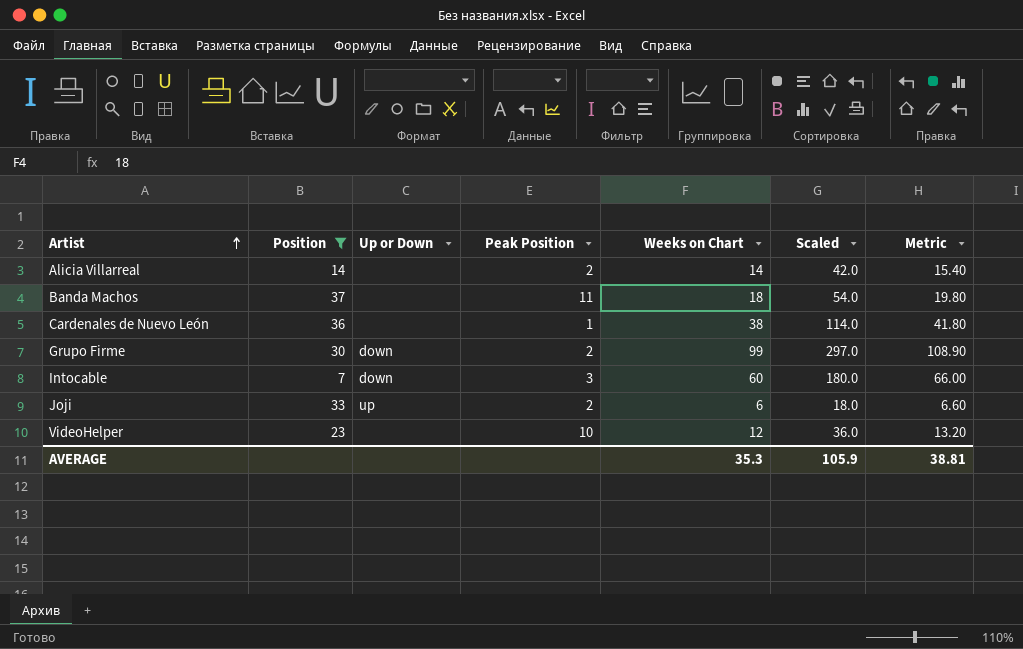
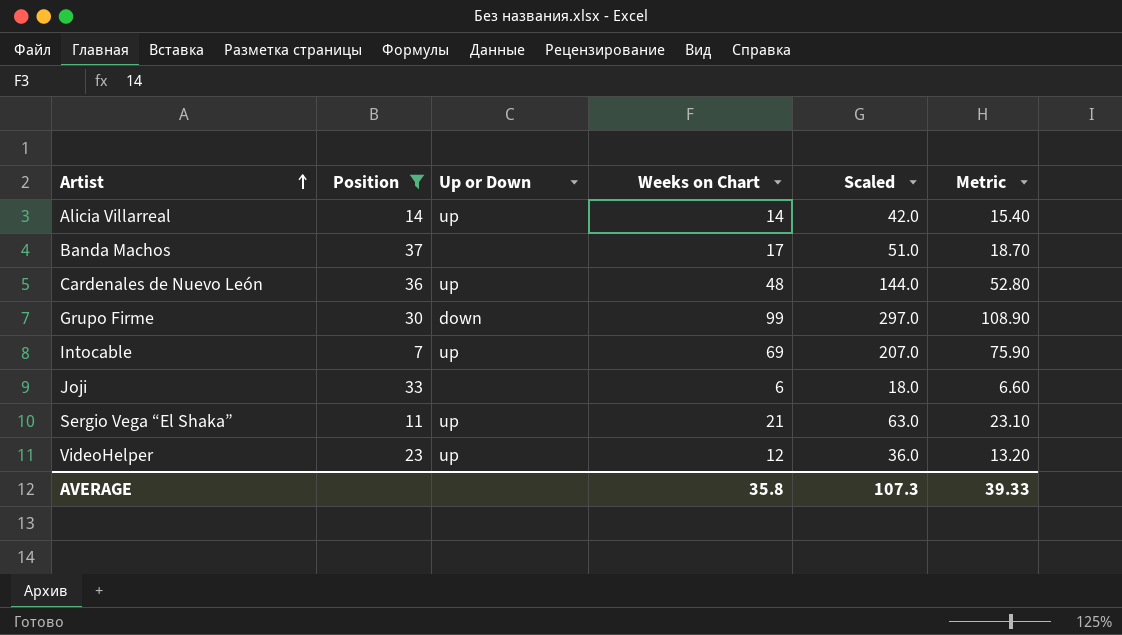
column Peak Position | position: 4 -> none
Alicia Villarreal | Up or Down: none -> up
Banda Machos | Weeks on Chart: 18 -> 17
Banda Machos | Scaled: 54.0 -> 51.0
Banda Machos | Metric: 19.80 -> 18.70
Cardenales de Nuevo León | Up or Down: none -> up
Cardenales de Nuevo León | Weeks on Chart: 38 -> 48
Cardenales de Nuevo León | Scaled: 114.0 -> 144.0
Cardenales de Nuevo León | Metric: 41.80 -> 52.80
Intocable | Up or Down: down -> up
Intocable | Weeks on Chart: 60 -> 69
Intocable | Scaled: 180.0 -> 207.0
Intocable | Metric: 66.00 -> 75.90
Joji | Up or Down: up -> none
row Sergio Vega “El Shaka”: none -> 11 | up | 21 | 63.0 | 23.10
VideoHelper | Up or Down: none -> up
AVERAGE | Weeks on Chart: 35.3 -> 35.8
AVERAGE | Scaled: 105.9 -> 107.3
AVERAGE | Metric: 38.81 -> 39.33

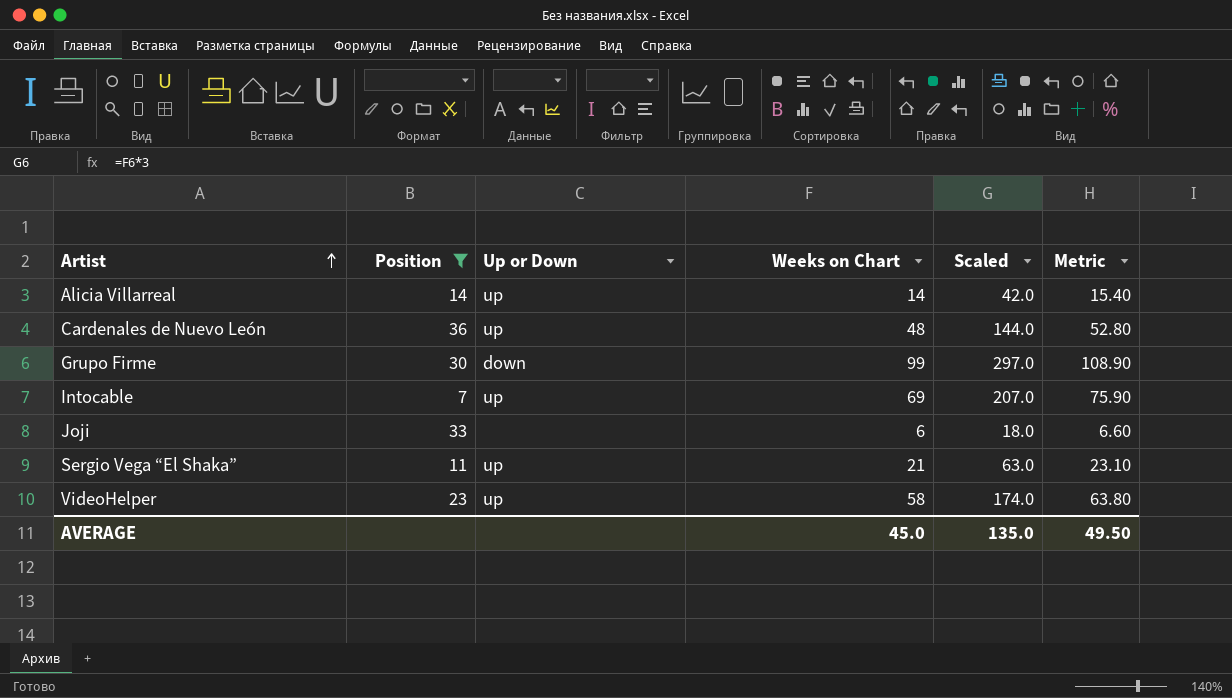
row Banda Machos: 37 | none | 17 | 51.0 | 18.70 -> none
VideoHelper | Weeks on Chart: 12 -> 58
VideoHelper | Scaled: 36.0 -> 174.0
VideoHelper | Metric: 13.20 -> 63.80
AVERAGE | Weeks on Chart: 35.8 -> 45.0
AVERAGE | Scaled: 107.3 -> 135.0
AVERAGE | Metric: 39.33 -> 49.50

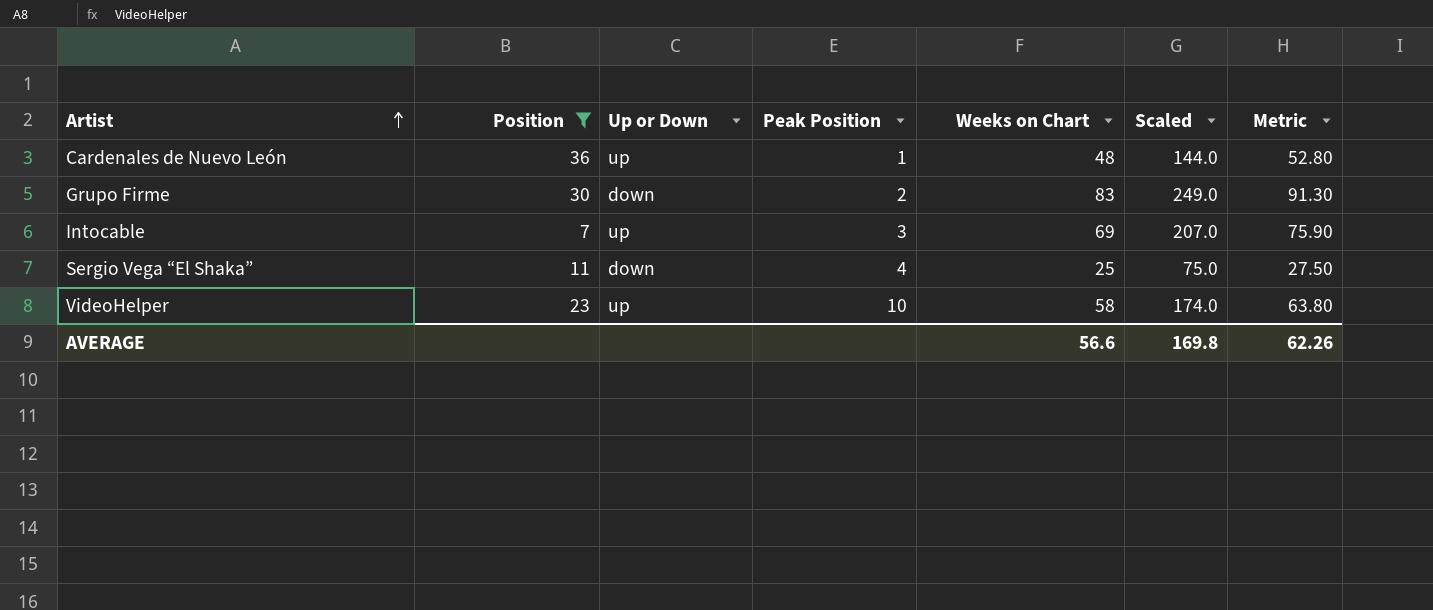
column Peak Position | position: none -> 4
row Alicia Villarreal: 14 | up | 14 | 42.0 | 15.40 -> none
row Joji: 33 | none | 6 | 18.0 | 6.60 -> none
Grupo Firme | Weeks on Chart: 99 -> 83
Grupo Firme | Scaled: 297.0 -> 249.0
Grupo Firme | Metric: 108.90 -> 91.30
Sergio Vega “El Shaka” | Up or Down: up -> down
Sergio Vega “El Shaka” | Weeks on Chart: 21 -> 25
Sergio Vega “El Shaka” | Scaled: 63.0 -> 75.0
Sergio Vega “El Shaka” | Metric: 23.10 -> 27.50
AVERAGE | Weeks on Chart: 45.0 -> 56.6
AVERAGE | Scaled: 135.0 -> 169.8
AVERAGE | Metric: 49.50 -> 62.26

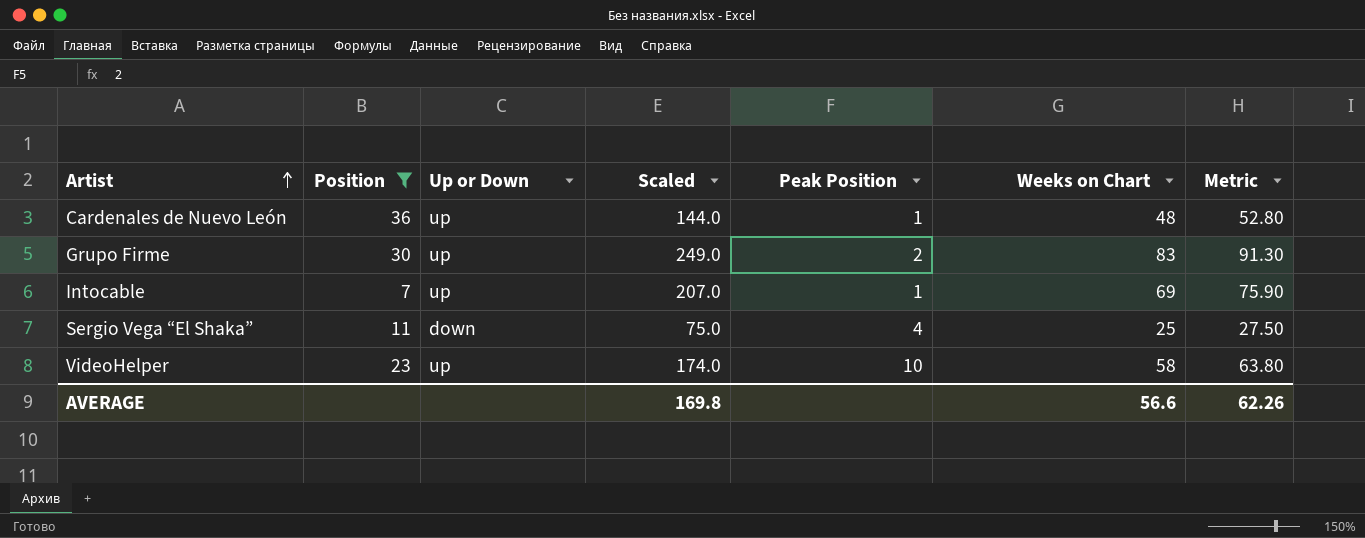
column Scaled | position: 6 -> 4
Grupo Firme | Up or Down: down -> up
Intocable | Peak Position: 3 -> 1

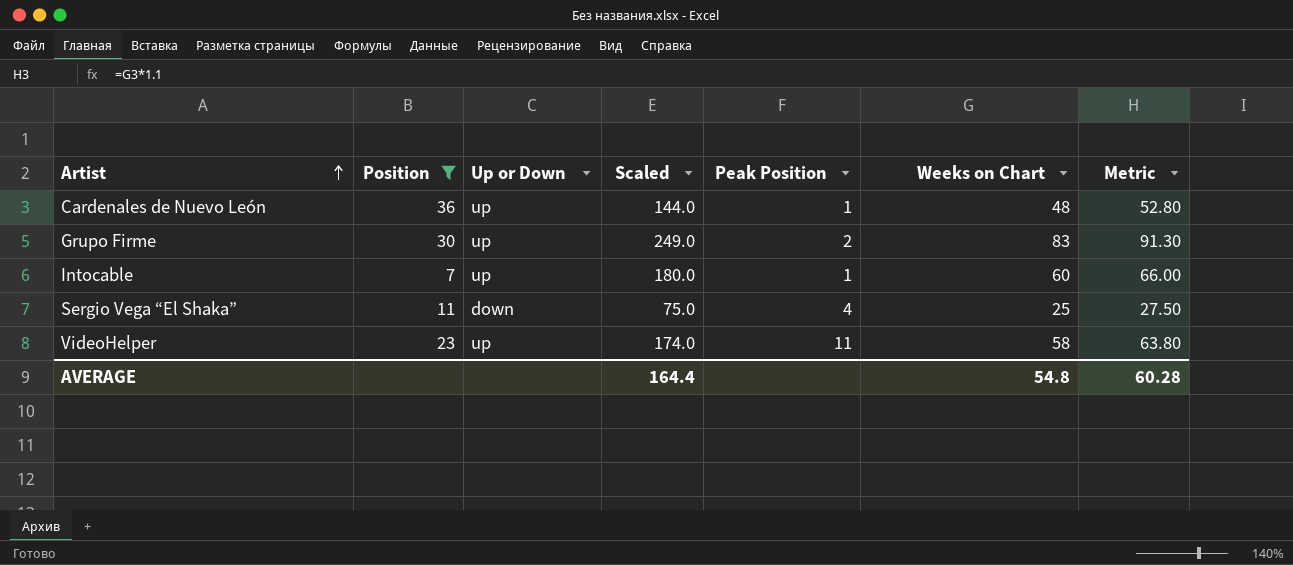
Intocable | Scaled: 207.0 -> 180.0
Intocable | Weeks on Chart: 69 -> 60
Intocable | Metric: 75.90 -> 66.00
VideoHelper | Peak Position: 10 -> 11
AVERAGE | Scaled: 169.8 -> 164.4
AVERAGE | Weeks on Chart: 56.6 -> 54.8
AVERAGE | Metric: 62.26 -> 60.28

